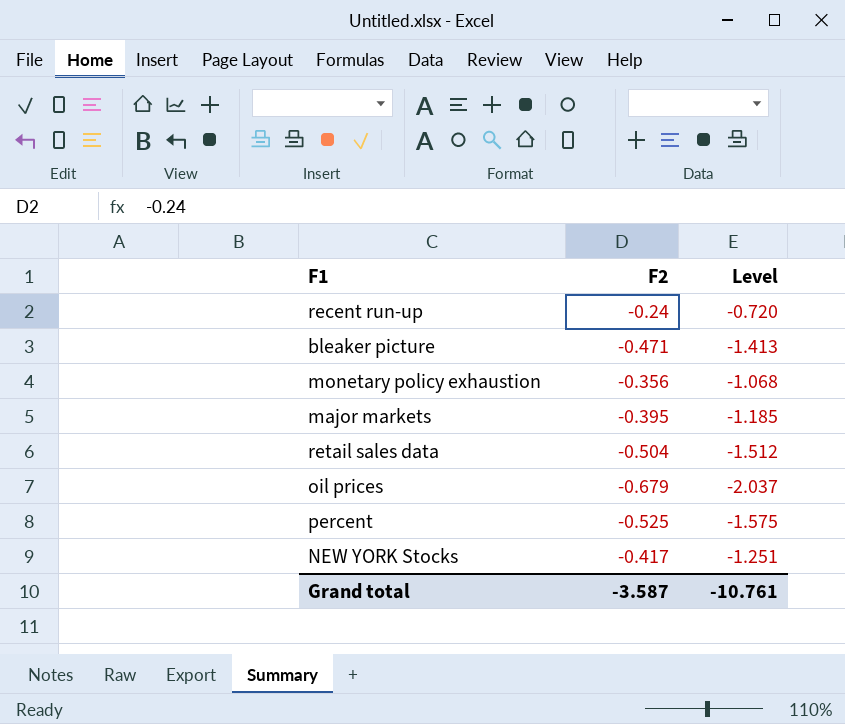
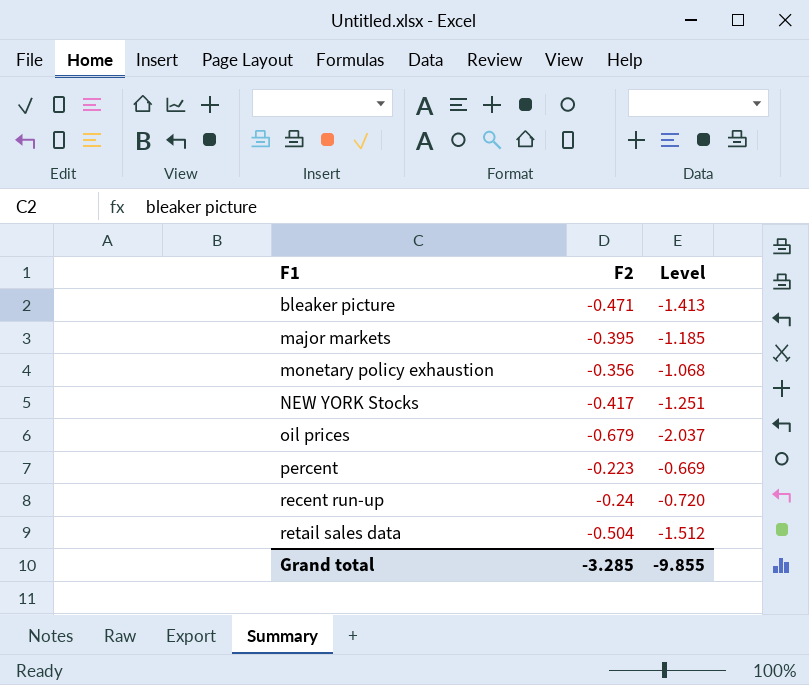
row order: none -> F1 ascending
percent | F2: -0.525 -> -0.223
percent | Level: -1.575 -> -0.669
Grand total | F2: -3.587 -> -3.285
Grand total | Level: -10.761 -> -9.855

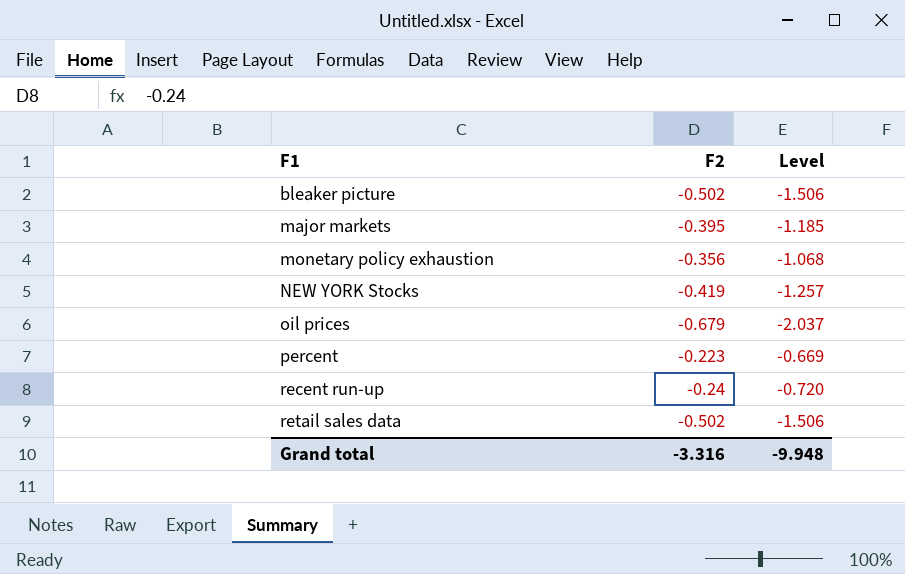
bleaker picture | F2: -0.471 -> -0.502
bleaker picture | Level: -1.413 -> -1.506
NEW YORK Stocks | F2: -0.417 -> -0.419
NEW YORK Stocks | Level: -1.251 -> -1.257
retail sales data | F2: -0.504 -> -0.502
retail sales data | Level: -1.512 -> -1.506
Grand total | F2: -3.285 -> -3.316
Grand total | Level: -9.855 -> -9.948

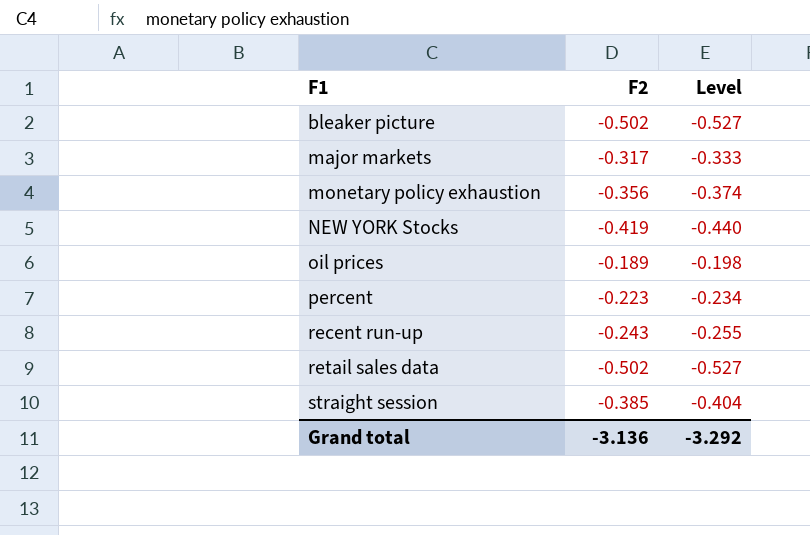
column Level | formula: [F2] * 3 -> [F2] * 1.05
major markets | F2: -0.395 -> -0.317
oil prices | F2: -0.679 -> -0.189
recent run-up | F2: -0.24 -> -0.243
row straight session: none -> -0.385 | -0.404
Grand total | F2: -3.316 -> -3.136
Grand total | Level: -9.948 -> -3.292

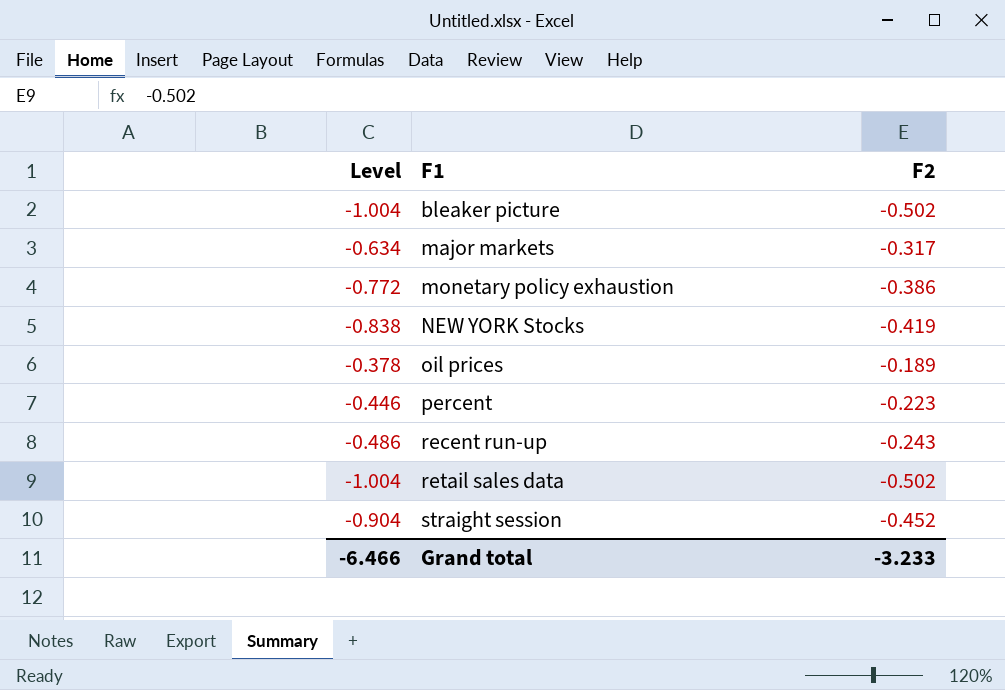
column Level | formula: [F2] * 1.05 -> [F2] * 2
column Level | position: 3 -> 1
monetary policy exhaustion | F2: -0.356 -> -0.386
straight session | F2: -0.385 -> -0.452
Grand total | Level: -3.292 -> -6.466
Grand total | F2: -3.136 -> -3.233

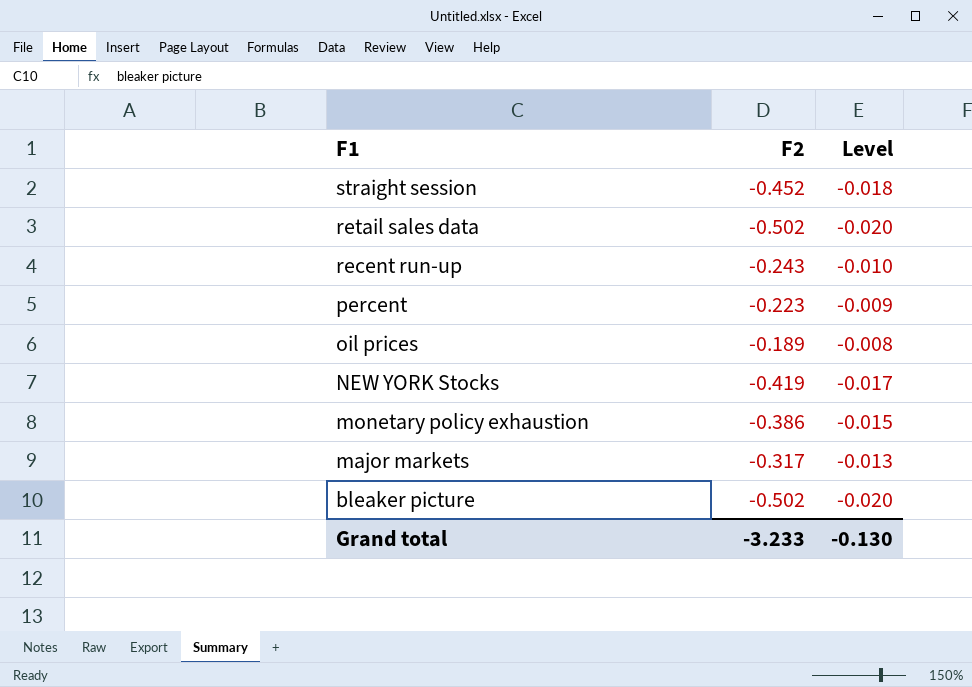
row order: F1 ascending -> F1 descending
column Level | formula: [F2] * 2 -> [F2] * 0.04
column Level | position: 1 -> 3
Grand total | Level: -6.466 -> -0.130

